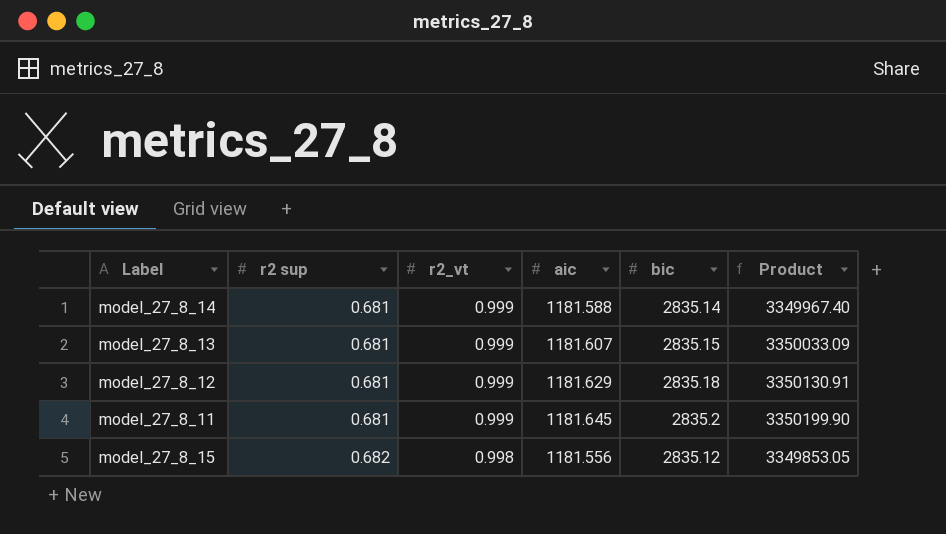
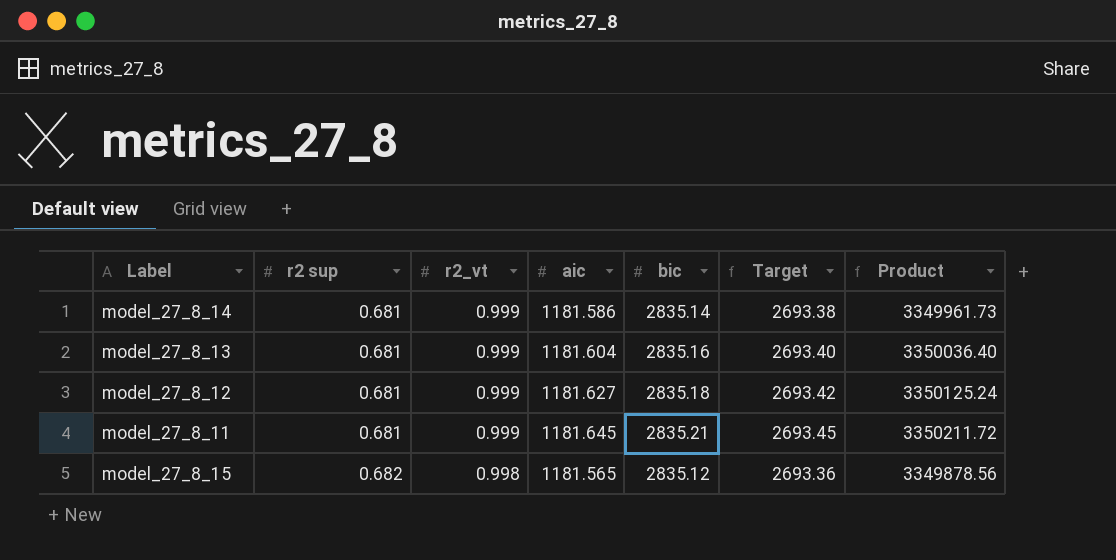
column Target | formula: none -> [bic] * 0.95
model_27_8_14 | aic: 1181.588 -> 1181.586
model_27_8_14 | Product: 3349967.40 -> 3349961.73
model_27_8_13 | aic: 1181.607 -> 1181.604
model_27_8_13 | bic: 2835.15 -> 2835.16
model_27_8_13 | Product: 3350033.09 -> 3350036.40
model_27_8_12 | aic: 1181.629 -> 1181.627
model_27_8_12 | Product: 3350130.91 -> 3350125.24
model_27_8_11 | bic: 2835.2 -> 2835.21
model_27_8_11 | Product: 3350199.90 -> 3350211.72
model_27_8_15 | aic: 1181.556 -> 1181.565
model_27_8_15 | Product: 3349853.05 -> 3349878.56

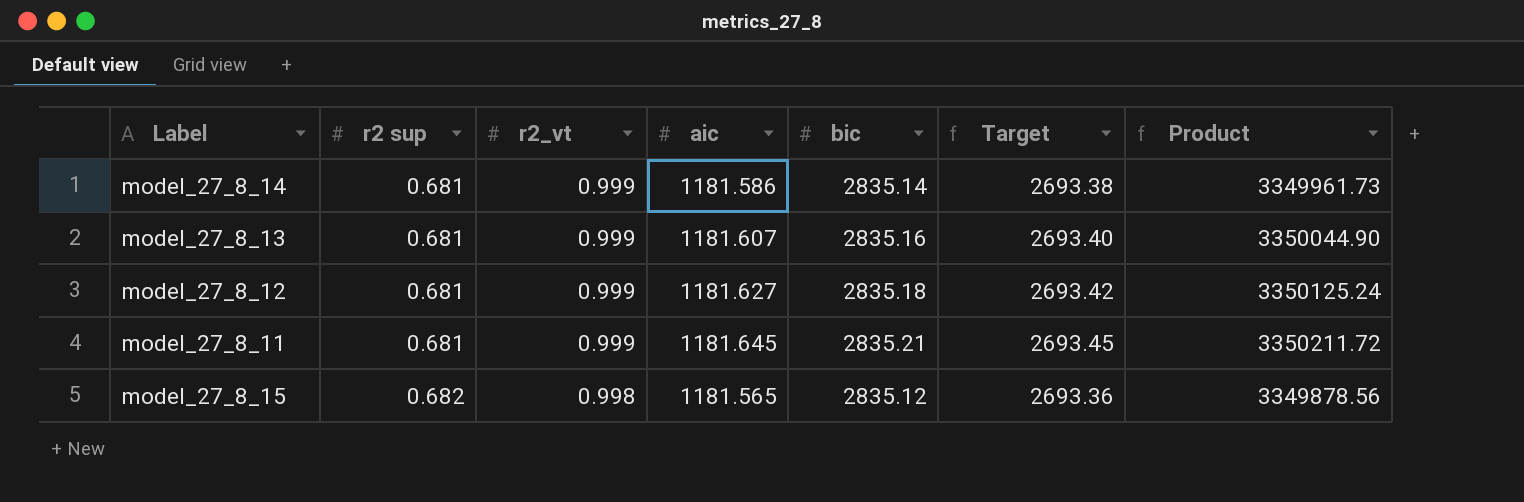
model_27_8_13 | aic: 1181.604 -> 1181.607
model_27_8_13 | Product: 3350036.40 -> 3350044.90

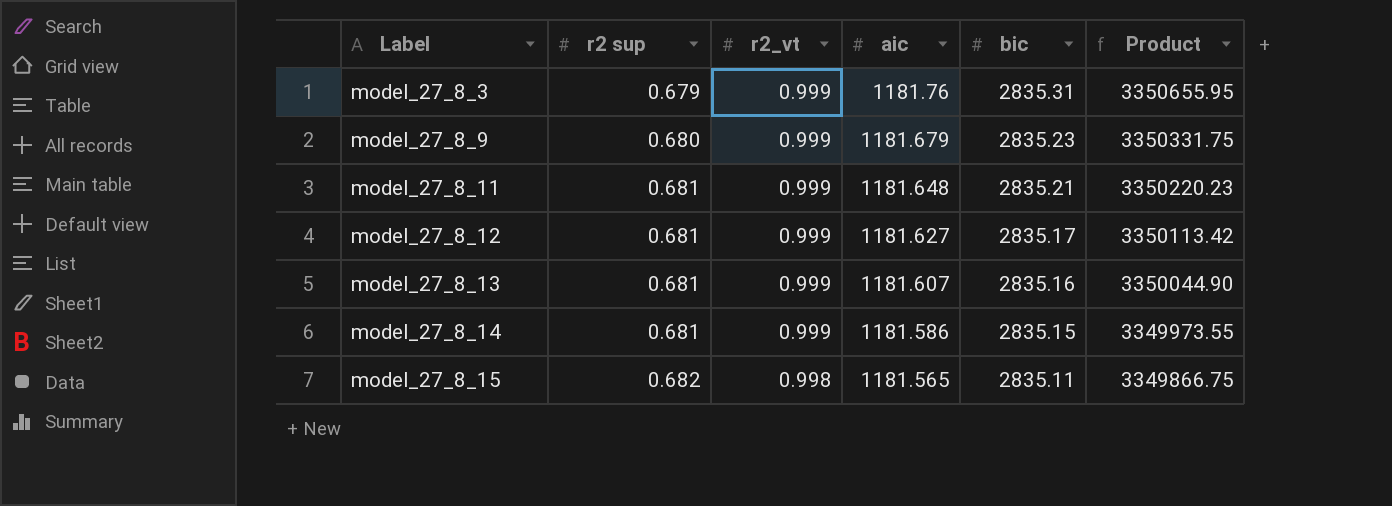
row order: r2 sup ascending -> Label ascending
column Target | formula: [bic] * 0.95 -> none
row model_27_8_3: none -> 0.679 | 0.999 | 1181.76 | 2835.31 | 3350655.95
row model_27_8_9: none -> 0.680 | 0.999 | 1181.679 | 2835.23 | 3350331.75
model_27_8_11 | aic: 1181.645 -> 1181.648
model_27_8_11 | Product: 3350211.72 -> 3350220.23
model_27_8_12 | bic: 2835.18 -> 2835.17
model_27_8_12 | Product: 3350125.24 -> 3350113.42
model_27_8_14 | bic: 2835.14 -> 2835.15
model_27_8_14 | Product: 3349961.73 -> 3349973.55
model_27_8_15 | bic: 2835.12 -> 2835.11
model_27_8_15 | Product: 3349878.56 -> 3349866.75

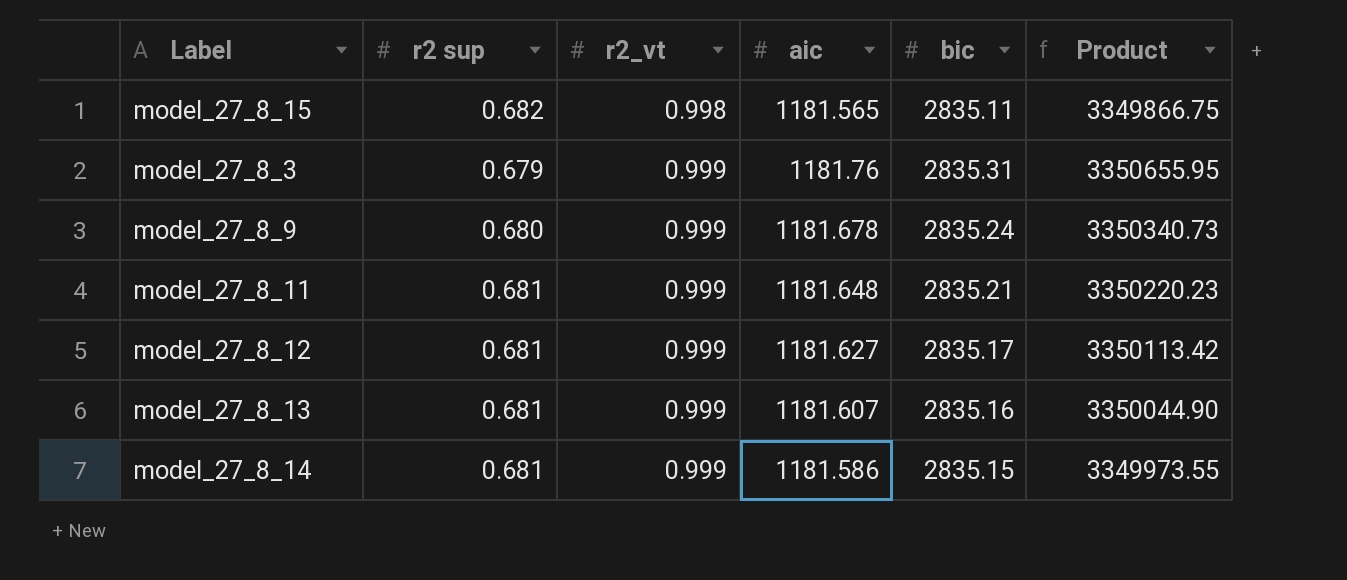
row order: Label ascending -> r2_vt ascending
model_27_8_9 | aic: 1181.679 -> 1181.678
model_27_8_9 | bic: 2835.23 -> 2835.24
model_27_8_9 | Product: 3350331.75 -> 3350340.73

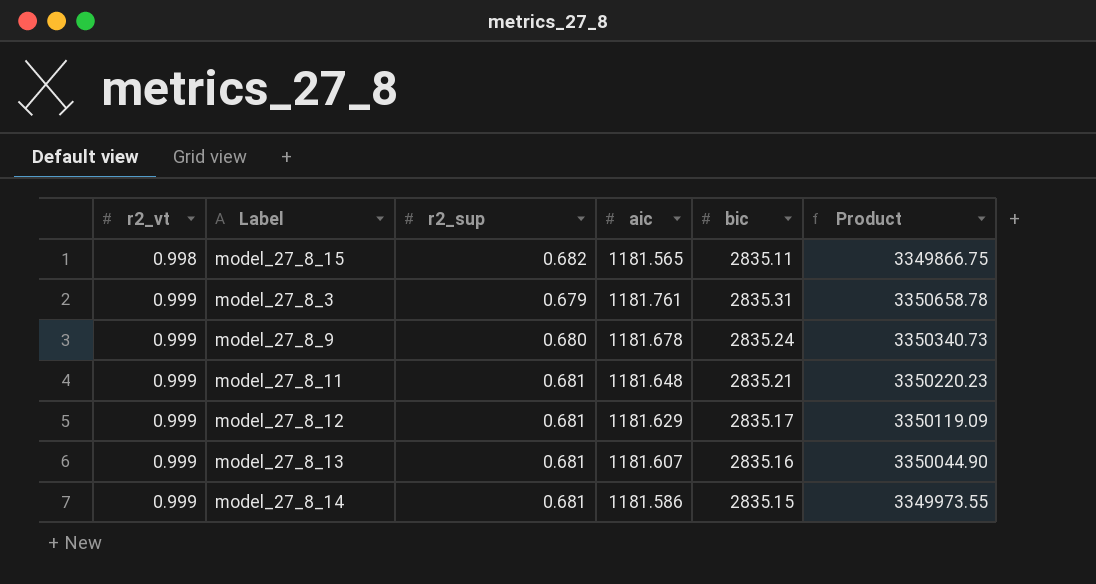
column r2_vt | position: 3 -> 1
column name: r2 sup -> r2_sup
model_27_8_3 | aic: 1181.76 -> 1181.761
model_27_8_3 | Product: 3350655.95 -> 3350658.78
model_27_8_12 | aic: 1181.627 -> 1181.629
model_27_8_12 | Product: 3350113.42 -> 3350119.09

